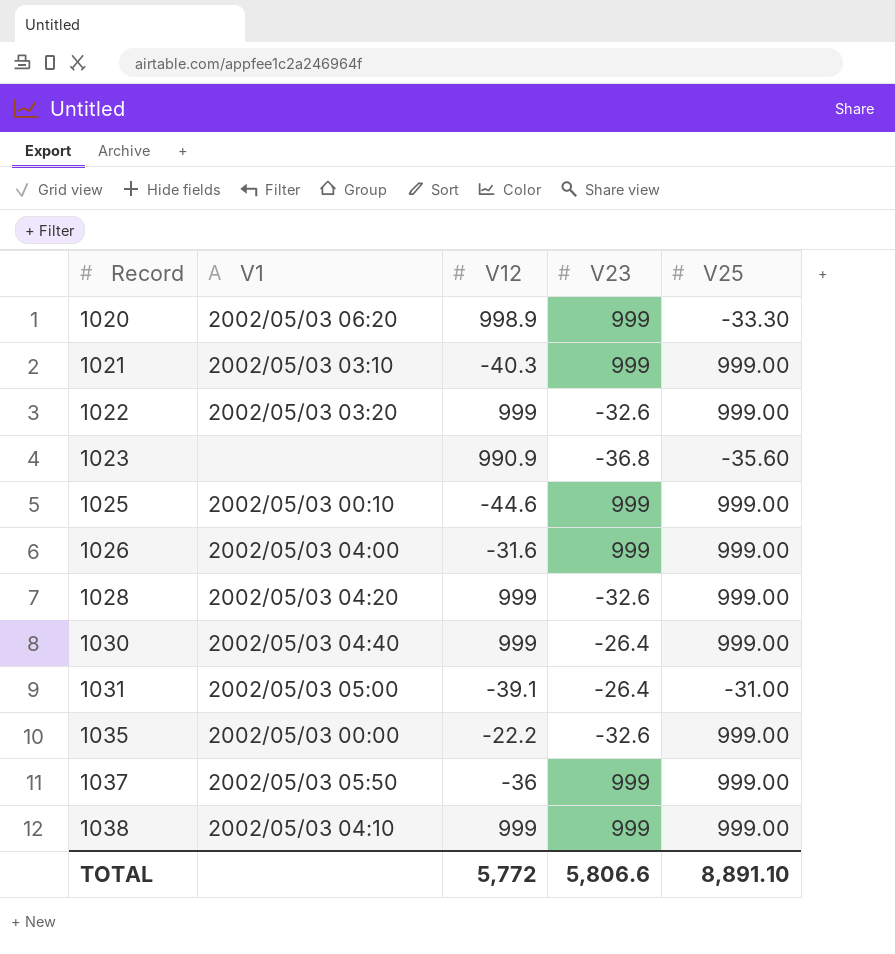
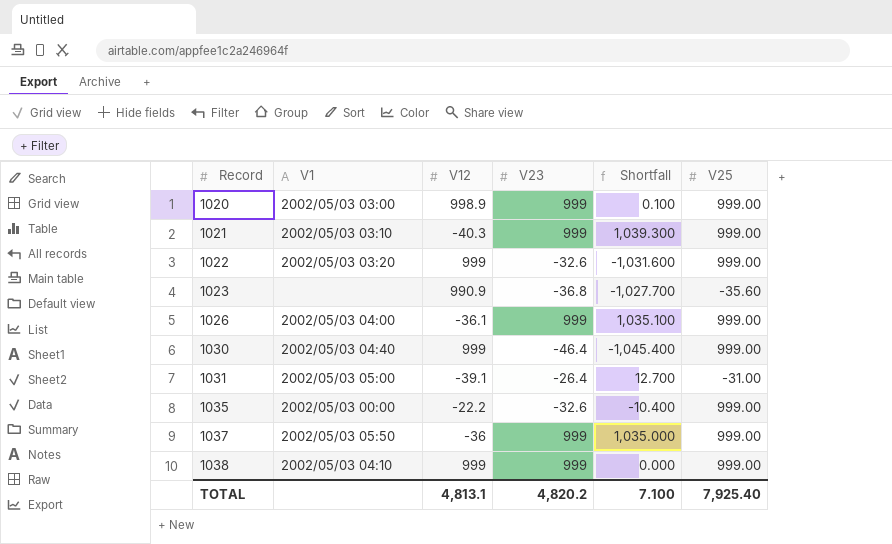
column Shortfall | formula: none -> [V23] - [V12]
row 1025: 2002/05/03 00:10 | -44.6 | 999 | 999.00 -> none
row 1028: 2002/05/03 04:20 | 999 | -32.6 | 999.00 -> none
1020 | V1: 2002/05/03 06:20 -> 2002/05/03 03:00
1020 | V25: -33.30 -> 999.00
1026 | V12: -31.6 -> -36.1
1030 | V23: -26.4 -> -46.4
TOTAL | V12: 5,772 -> 4,813.1
TOTAL | V23: 5,806.6 -> 4,820.2
TOTAL | V25: 8,891.10 -> 7,925.40

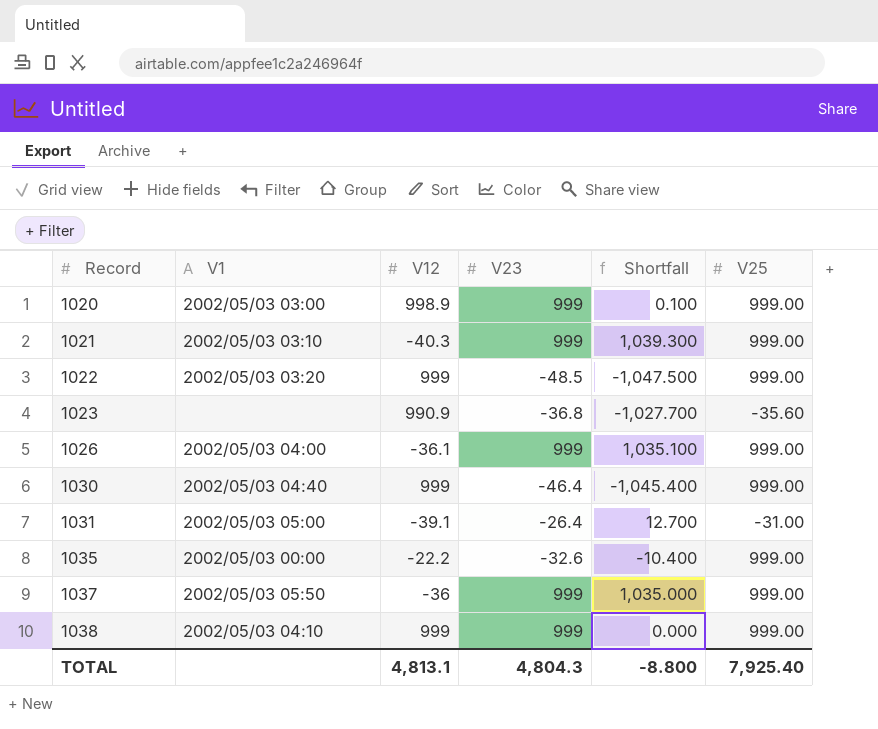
1022 | V23: -32.6 -> -48.5
1022 | Shortfall: -1,031.600 -> -1,047.500
TOTAL | V23: 4,820.2 -> 4,804.3
TOTAL | Shortfall: 7.100 -> -8.800

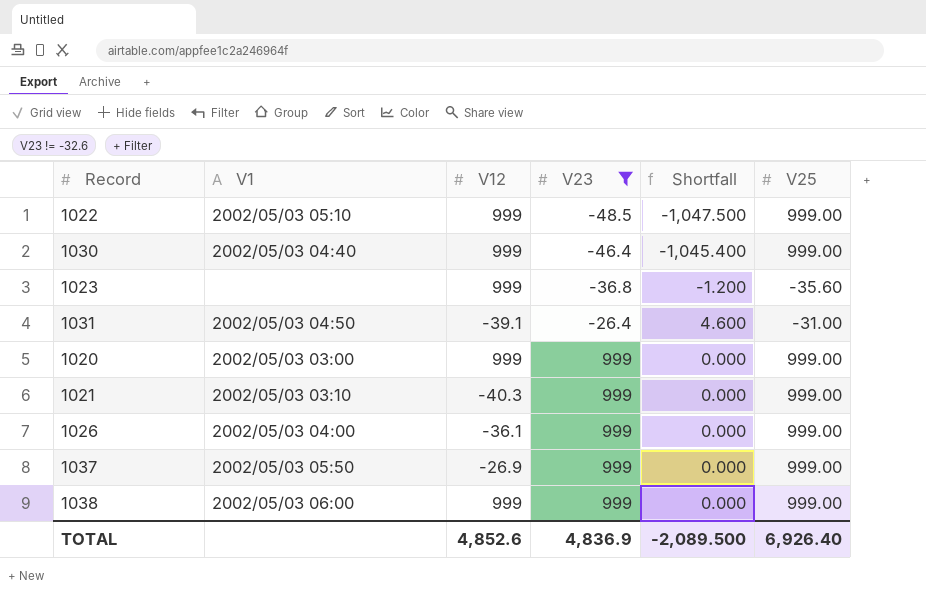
filter: none -> V23 != -32.6
row order: Record ascending -> V23 ascending
column Shortfall | formula: [V23] - [V12] -> [V23] - [V25]
1022 | V1: 2002/05/03 03:20 -> 2002/05/03 05:10
1023 | V12: 990.9 -> 999
1031 | V1: 2002/05/03 05:00 -> 2002/05/03 04:50
1020 | V12: 998.9 -> 999
1037 | V12: -36 -> -26.9
1038 | V1: 2002/05/03 04:10 -> 2002/05/03 06:00
TOTAL | V12: 4,813.1 -> 4,852.6
TOTAL | V23: 4,804.3 -> 4,836.9
TOTAL | Shortfall: -8.800 -> -2,089.500
TOTAL | V25: 7,925.40 -> 6,926.40

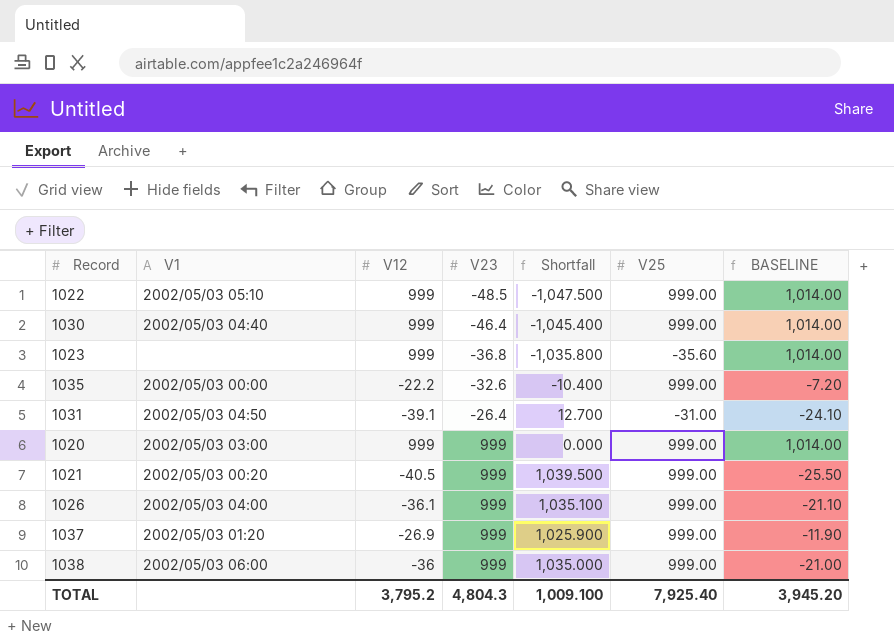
filter: V23 != -32.6 -> none
column Shortfall | formula: [V23] - [V25] -> [V23] - [V12]
column BASELINE | formula: none -> [V12] + 15
1021 | V1: 2002/05/03 03:10 -> 2002/05/03 00:20
1021 | V12: -40.3 -> -40.5
1037 | V1: 2002/05/03 05:50 -> 2002/05/03 01:20
1038 | V12: 999 -> -36
TOTAL | V12: 4,852.6 -> 3,795.2
TOTAL | V23: 4,836.9 -> 4,804.3
TOTAL | Shortfall: -2,089.500 -> 1,009.100
TOTAL | V25: 6,926.40 -> 7,925.40

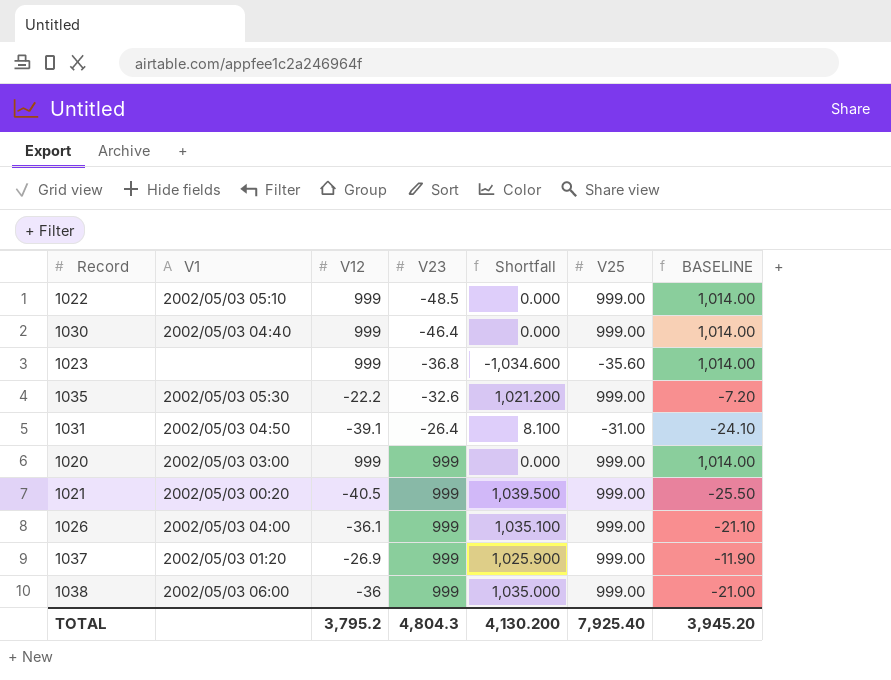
column Shortfall | formula: [V23] - [V12] -> [V25] - [V12]
1035 | V1: 2002/05/03 00:00 -> 2002/05/03 05:30
TOTAL | Shortfall: 1,009.100 -> 4,130.200

